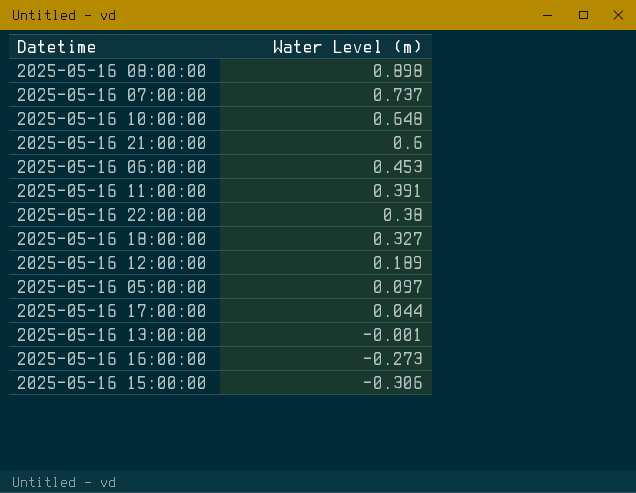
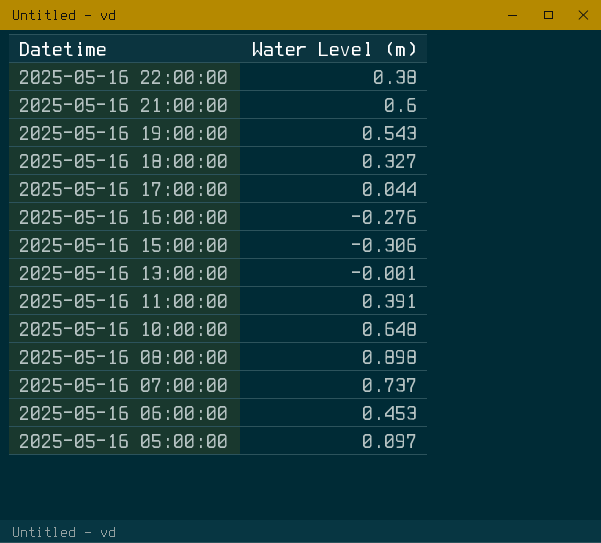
row order: Water Level (m) descending -> Datetime descending
row 2025-05-16 12:00:00: 0.189 -> none
row 2025-05-16 19:00:00: none -> 0.543
2025-05-16 16:00:00 | Water Level (m): -0.273 -> -0.276

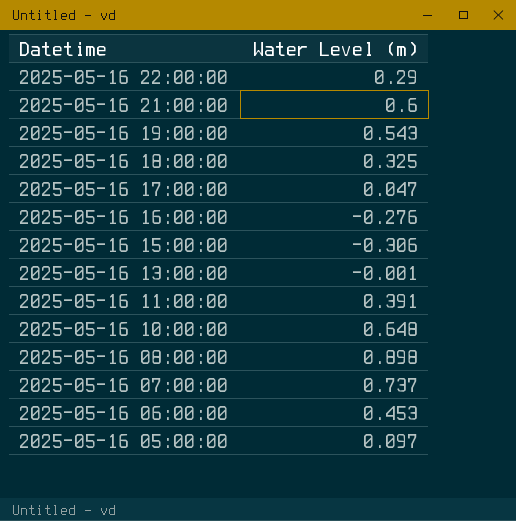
2025-05-16 22:00:00 | Water Level (m): 0.38 -> 0.29
2025-05-16 18:00:00 | Water Level (m): 0.327 -> 0.325
2025-05-16 17:00:00 | Water Level (m): 0.044 -> 0.047

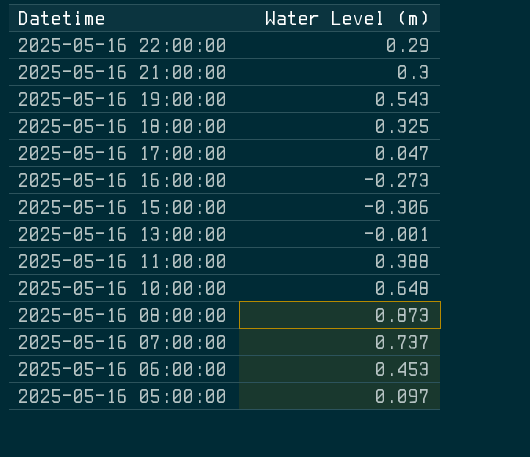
2025-05-16 21:00:00 | Water Level (m): 0.6 -> 0.3
2025-05-16 16:00:00 | Water Level (m): -0.276 -> -0.273
2025-05-16 11:00:00 | Water Level (m): 0.391 -> 0.388
2025-05-16 08:00:00 | Water Level (m): 0.898 -> 0.873

